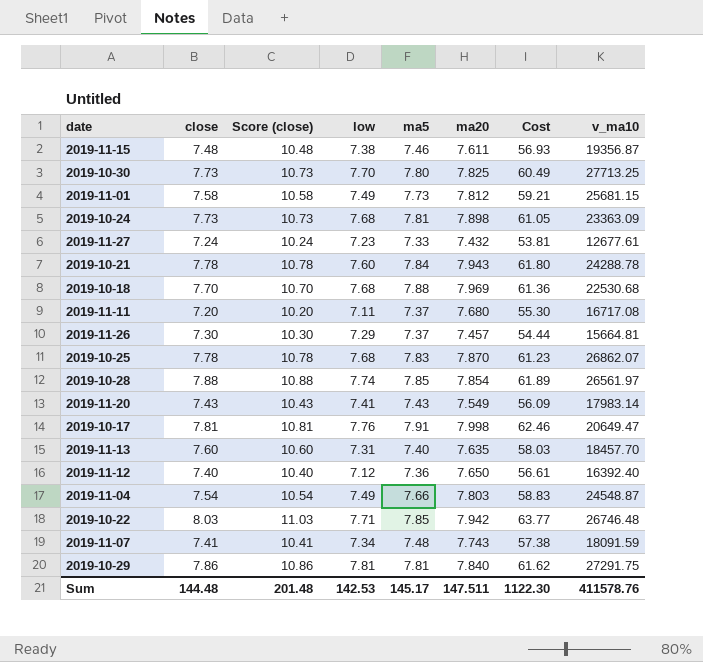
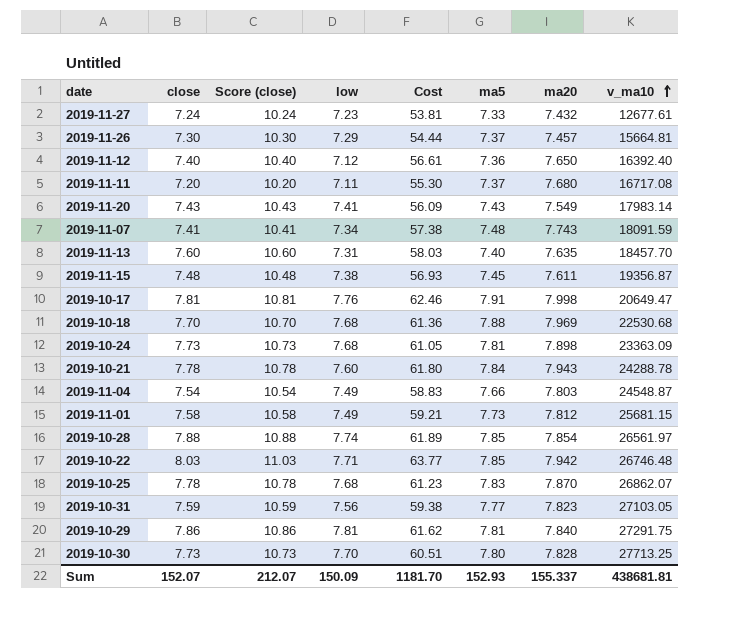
row order: none -> v_ma10 ascending
column Cost | position: 7 -> 5
2019-11-15 | ma5: 7.46 -> 7.45
row 2019-10-31: none -> 7.59 | 10.59 | 7.56 | 59.38 | 7.77 | 7.823 | 27103.05
2019-10-30 | Cost: 60.49 -> 60.51
2019-10-30 | ma20: 7.825 -> 7.828
Sum | close: 144.48 -> 152.07
Sum | Score (close): 201.48 -> 212.07
Sum | low: 142.53 -> 150.09
Sum | Cost: 1122.30 -> 1181.70
Sum | ma5: 145.17 -> 152.93
Sum | ma20: 147.511 -> 155.337
Sum | v_ma10: 411578.76 -> 438681.81

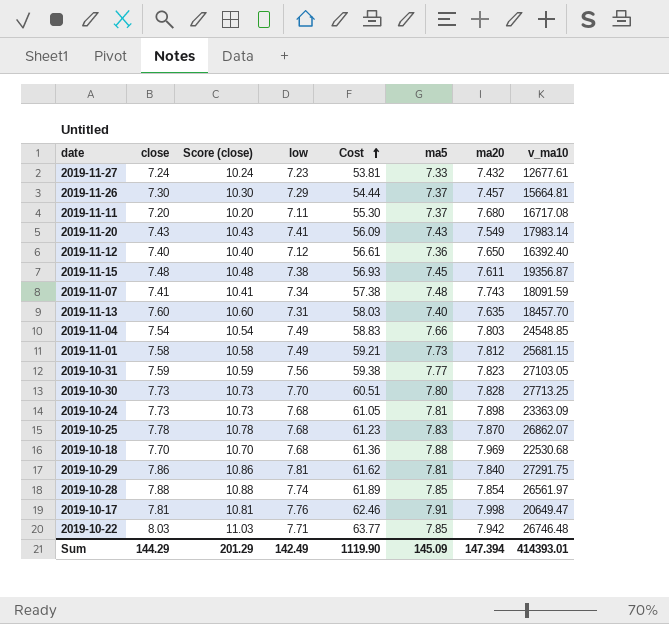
row order: v_ma10 ascending -> Cost ascending
row 2019-10-21: 7.78 | 10.78 | 7.60 | 61.80 | 7.84 | 7.943 | 24288.78 -> none
2019-11-04 | v_ma10: 24548.87 -> 24548.85
Sum | close: 152.07 -> 144.29
Sum | Score (close): 212.07 -> 201.29
Sum | low: 150.09 -> 142.49
Sum | Cost: 1181.70 -> 1119.90
Sum | ma5: 152.93 -> 145.09
Sum | ma20: 155.337 -> 147.394
Sum | v_ma10: 438681.81 -> 414393.01

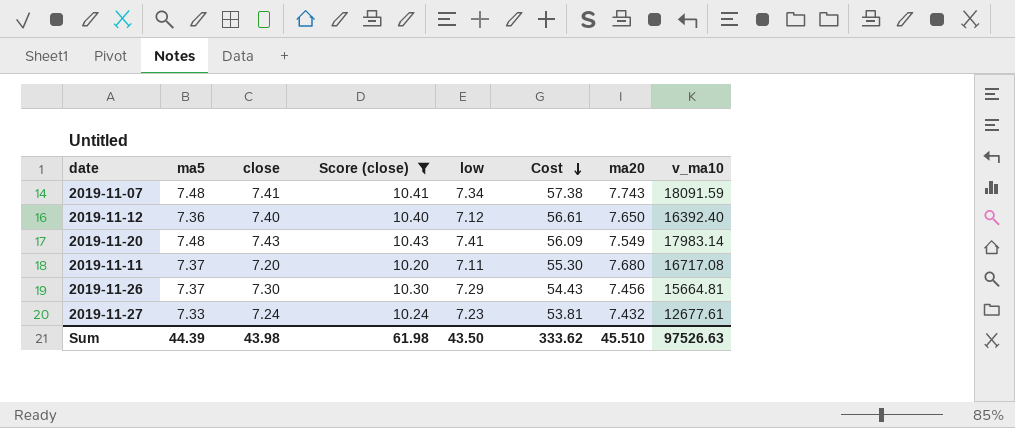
filter: none -> Score (close) <= 10.43
row order: Cost ascending -> Cost descending
column ma5 | position: 6 -> 2
2019-11-20 | ma5: 7.43 -> 7.48
2019-11-26 | Cost: 54.44 -> 54.43
2019-11-26 | ma20: 7.457 -> 7.456
Sum | ma5: 145.09 -> 44.39
Sum | close: 144.29 -> 43.98
Sum | Score (close): 201.29 -> 61.98
Sum | low: 142.49 -> 43.50
Sum | Cost: 1119.90 -> 333.62
Sum | ma20: 147.394 -> 45.510
Sum | v_ma10: 414393.01 -> 97526.63

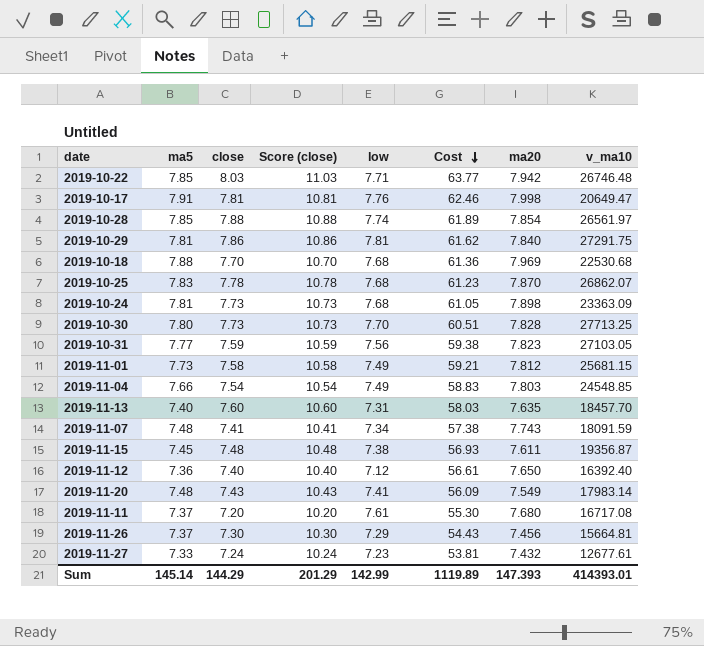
filter: Score (close) <= 10.43 -> none
2019-11-11 | low: 7.11 -> 7.61
Sum | ma5: 44.39 -> 145.14
Sum | close: 43.98 -> 144.29
Sum | Score (close): 61.98 -> 201.29
Sum | low: 43.50 -> 142.99
Sum | Cost: 333.62 -> 1119.89
Sum | ma20: 45.510 -> 147.393
Sum | v_ma10: 97526.63 -> 414393.01

